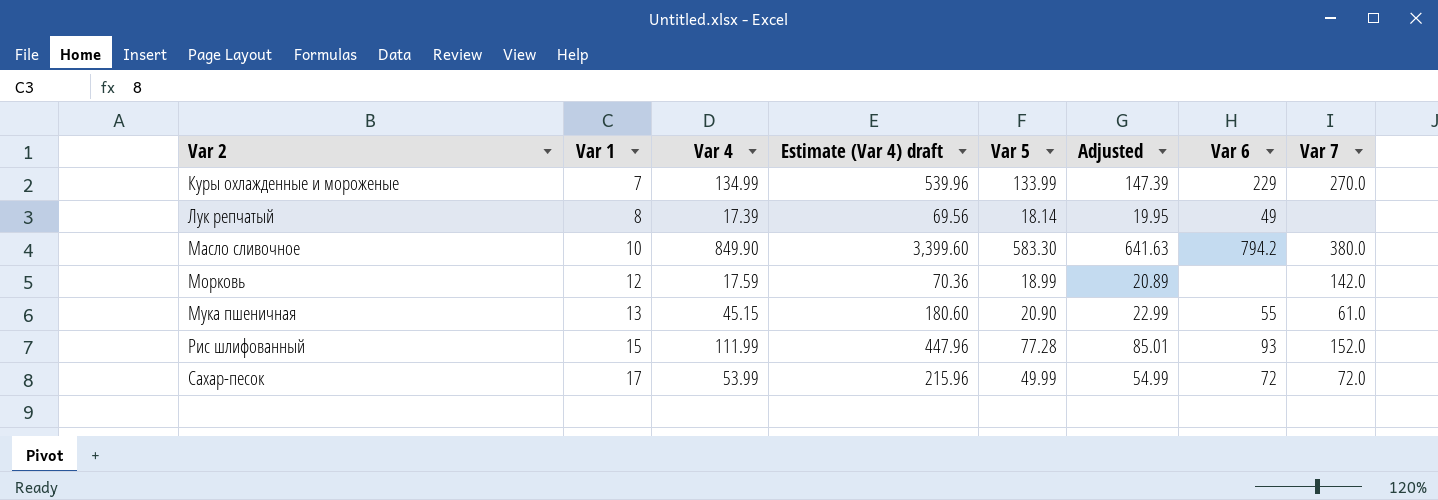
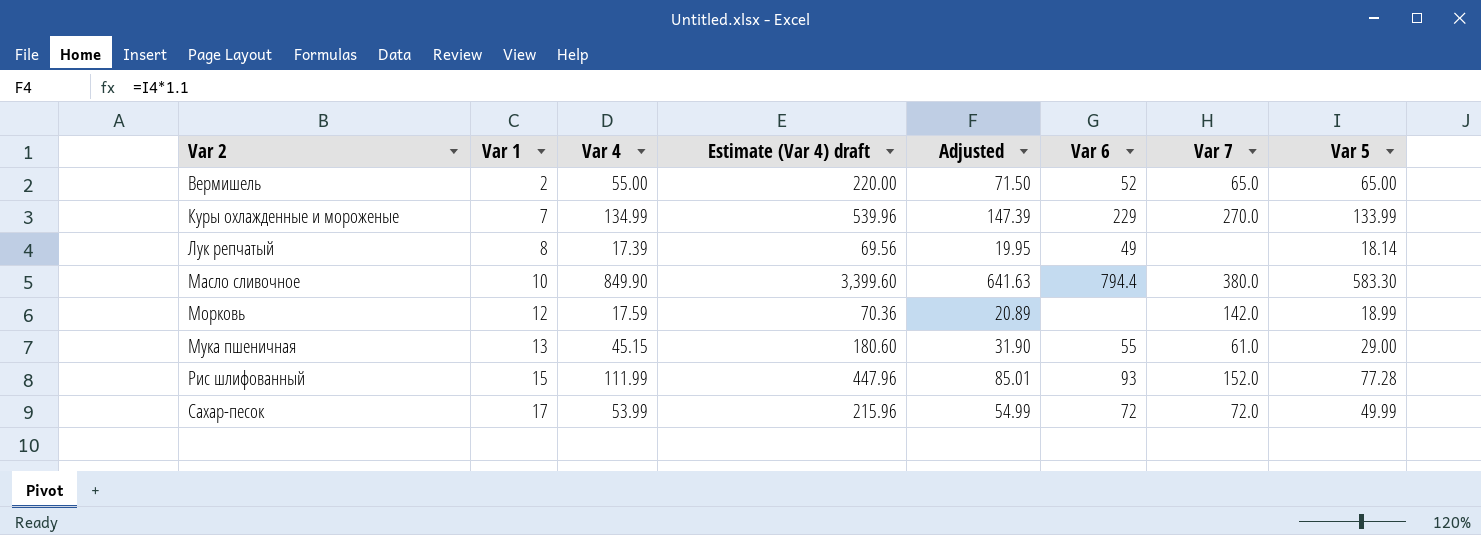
column Var 5 | position: 5 -> 8
row Вермишель: none -> 2 | 55.00 | 220.00 | 71.50 | 52 | 65.0 | 65.00
Масло сливочное | Var 6: 794.2 -> 794.4
Мука пшеничная | Adjusted: 22.99 -> 31.90
Мука пшеничная | Var 5: 20.90 -> 29.00

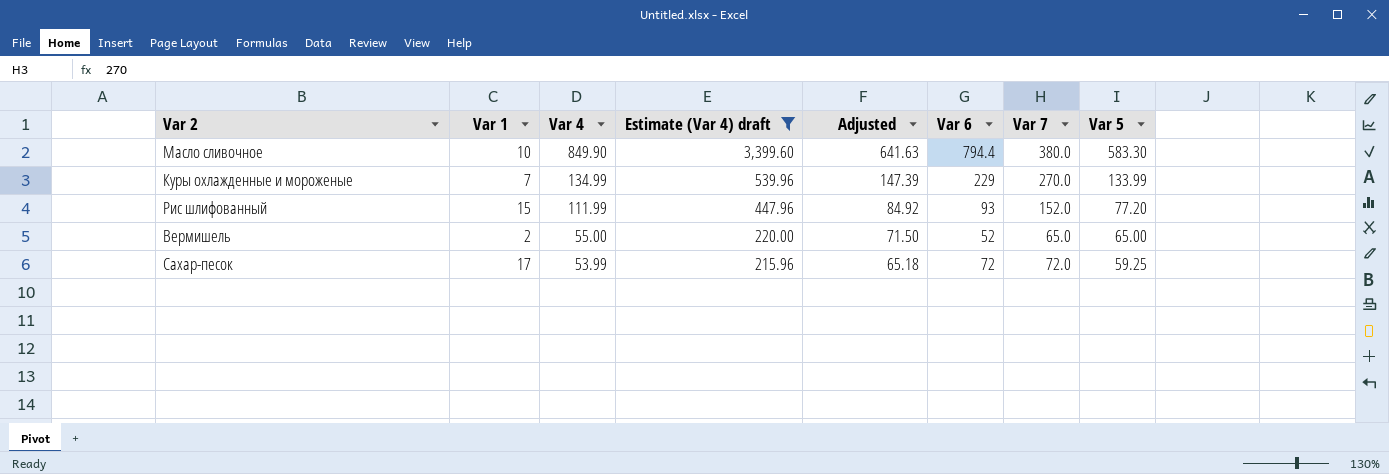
filter: none -> Estimate (Var 4) draft >= 215.96
row order: Var 2 ascending -> Var 4 descending
Рис шлифованный | Adjusted: 85.01 -> 84.92
Рис шлифованный | Var 5: 77.28 -> 77.20
Сахар-песок | Adjusted: 54.99 -> 65.18
Сахар-песок | Var 5: 49.99 -> 59.25

